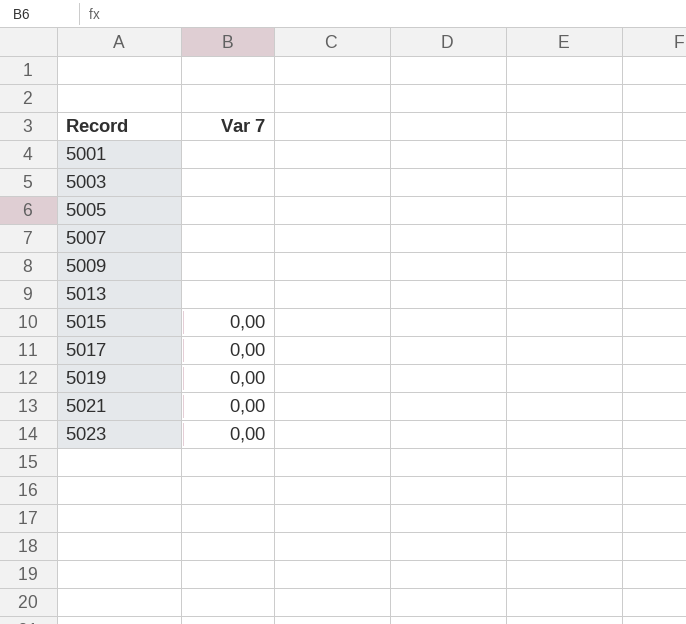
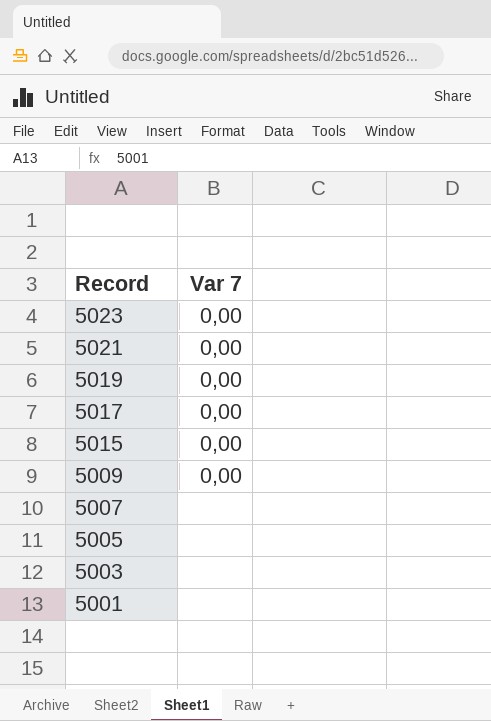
row order: Record ascending -> Record descending
row 5013: none -> none
5009 | Var 7: none -> 0,00

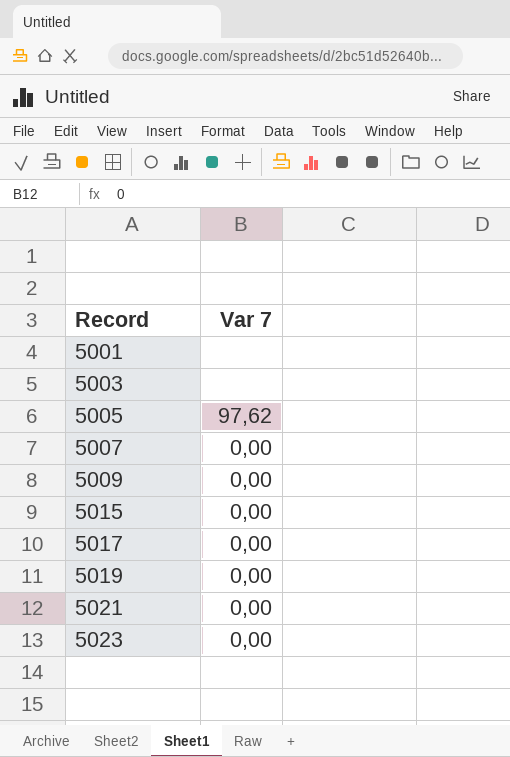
row order: Record descending -> Record ascending
5005 | Var 7: none -> 97,62
5007 | Var 7: none -> 0,00

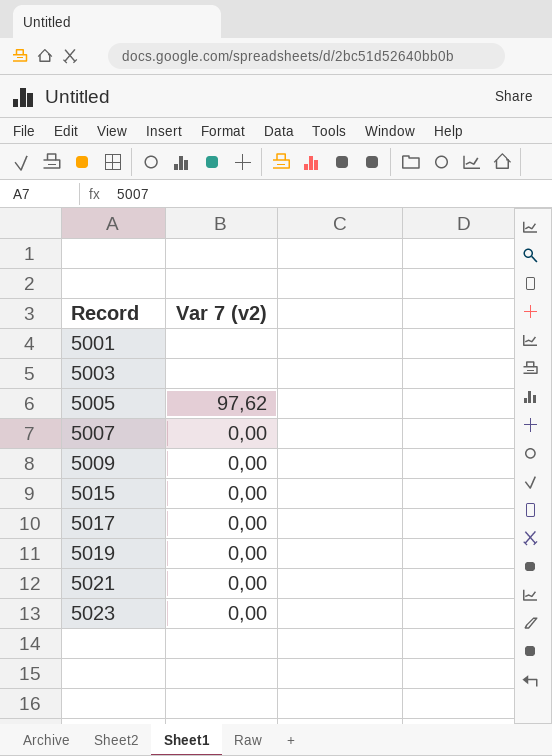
column name: Var 7 -> Var 7 (v2)

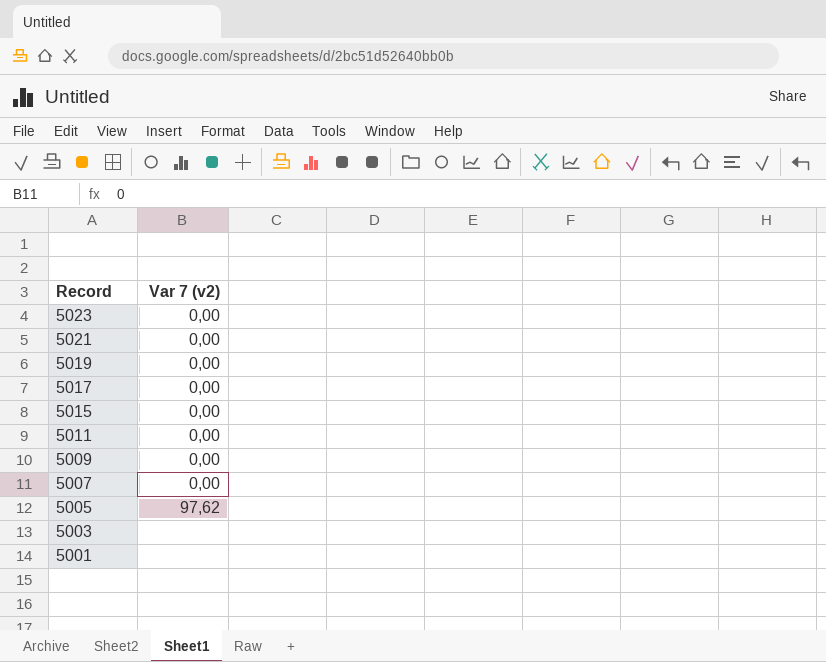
row order: Record ascending -> Record descending
row 5011: none -> 0,00

